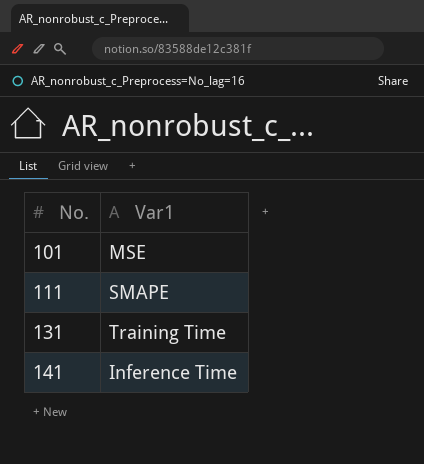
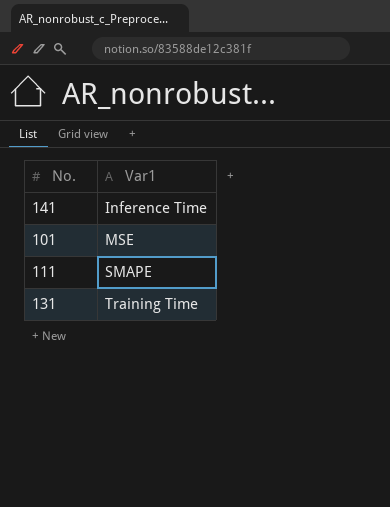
row order: No. ascending -> Var1 ascending

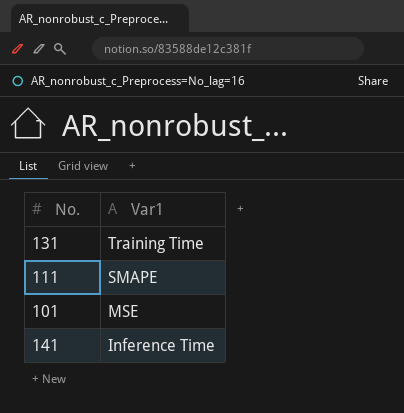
row order: Var1 ascending -> Var1 descending

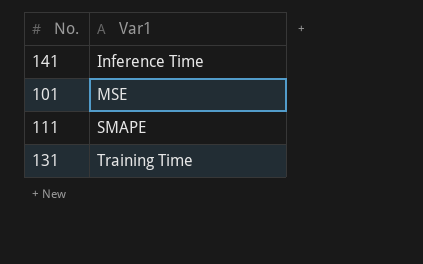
row order: Var1 descending -> Var1 ascending

